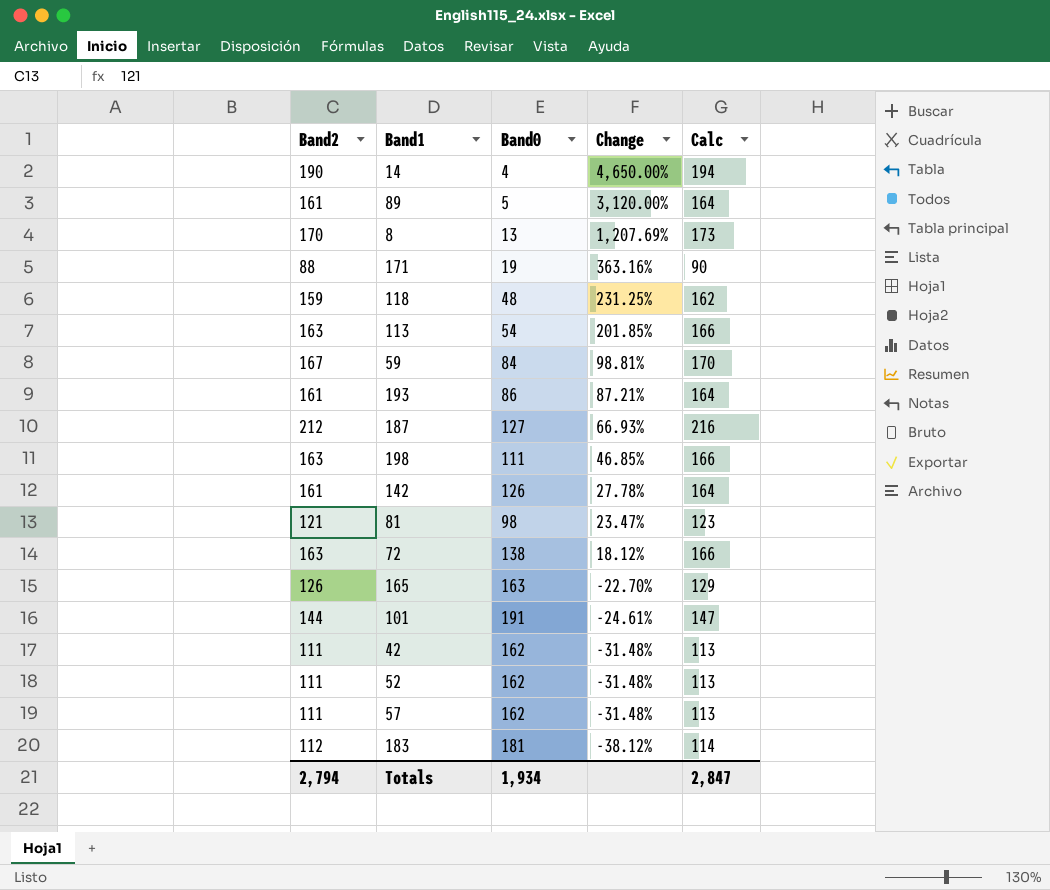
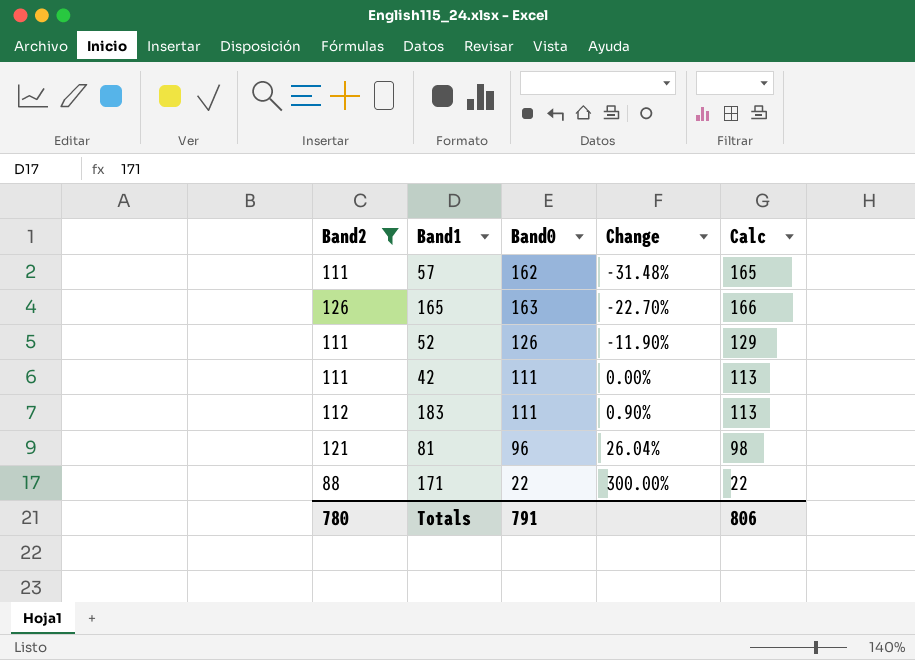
filter: none -> Band2 <= 126
row order: Change descending -> Change ascending
column Calc | formula: [Band2] * 1.02 -> [Band0] * 1.02
52 | Band0: 162 -> 126
52 | Change: -31.48% -> -11.90%
42 | Band0: 162 -> 111
42 | Change: -31.48% -> 0.00%
183 | Band0: 181 -> 111
183 | Change: -38.12% -> 0.90%
81 | Band0: 98 -> 96
81 | Change: 23.47% -> 26.04%
171 | Band0: 19 -> 22
171 | Change: 363.16% -> 300.00%
Totals | Band2: 2,794 -> 780
Totals | Band0: 1,934 -> 791
Totals | Calc: 2,847 -> 806

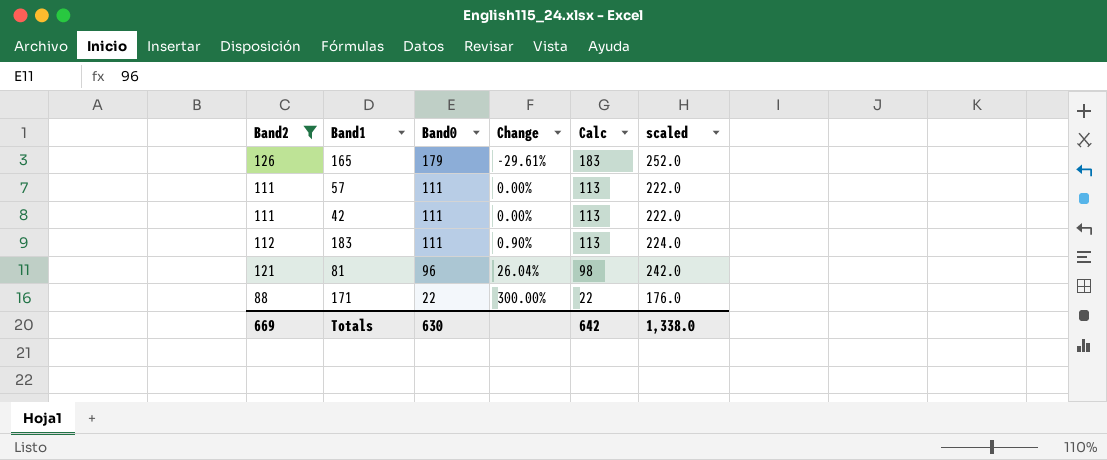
row order: Change ascending -> Band0 descending
column scaled | formula: none -> [Band2] * 2
row 52: 111 | 126 | -11.90% | 129 -> none
165 | Band0: 163 -> 179
165 | Change: -22.70% -> -29.61%
165 | Calc: 166 -> 183
57 | Band0: 162 -> 111
57 | Change: -31.48% -> 0.00%
57 | Calc: 165 -> 113
Totals | Band2: 780 -> 669
Totals | Band0: 791 -> 630
Totals | Calc: 806 -> 642

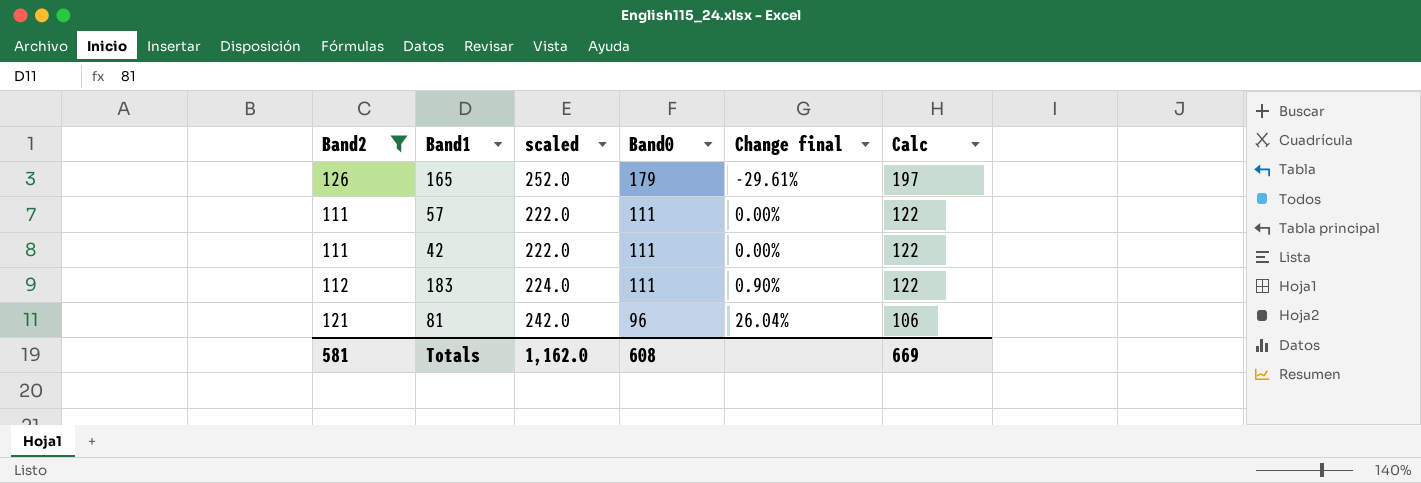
column scaled | position: 6 -> 3
column name: Change -> Change final
column Calc | formula: [Band0] * 1.02 -> [Band0] * 1.1
row 171: 88 | 22 | 300.00% | 22 | 176.0 -> none
Totals | Band2: 669 -> 581
Totals | scaled: 1,338.0 -> 1,162.0
Totals | Band0: 630 -> 608
Totals | Calc: 642 -> 669

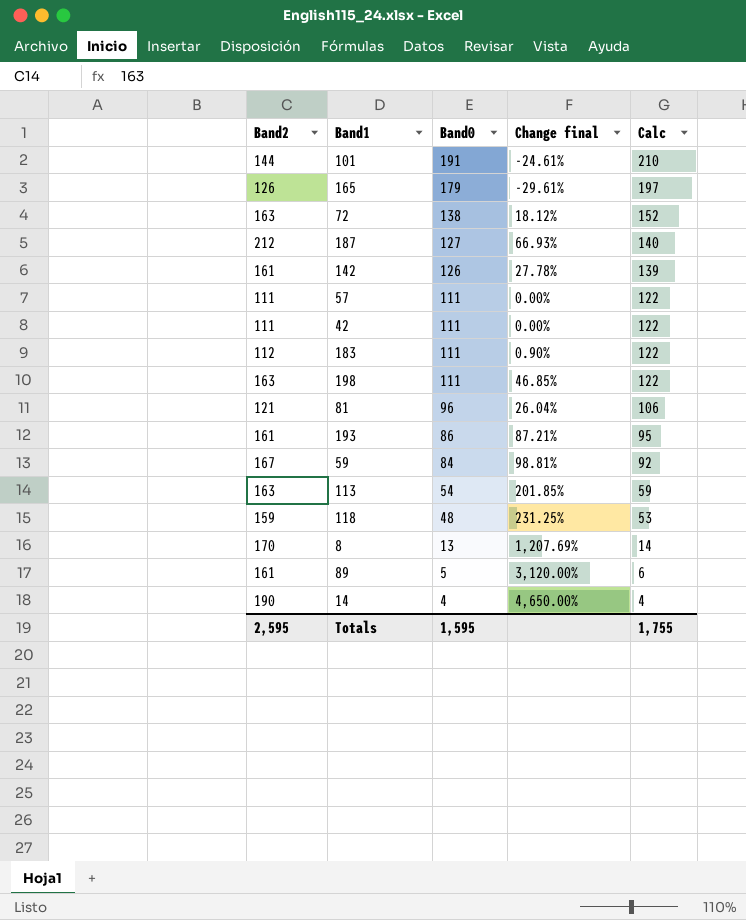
filter: Band2 <= 126 -> none
column scaled | formula: [Band2] * 2 -> none
Totals | Band2: 581 -> 2,595
Totals | Band0: 608 -> 1,595
Totals | Calc: 669 -> 1,755

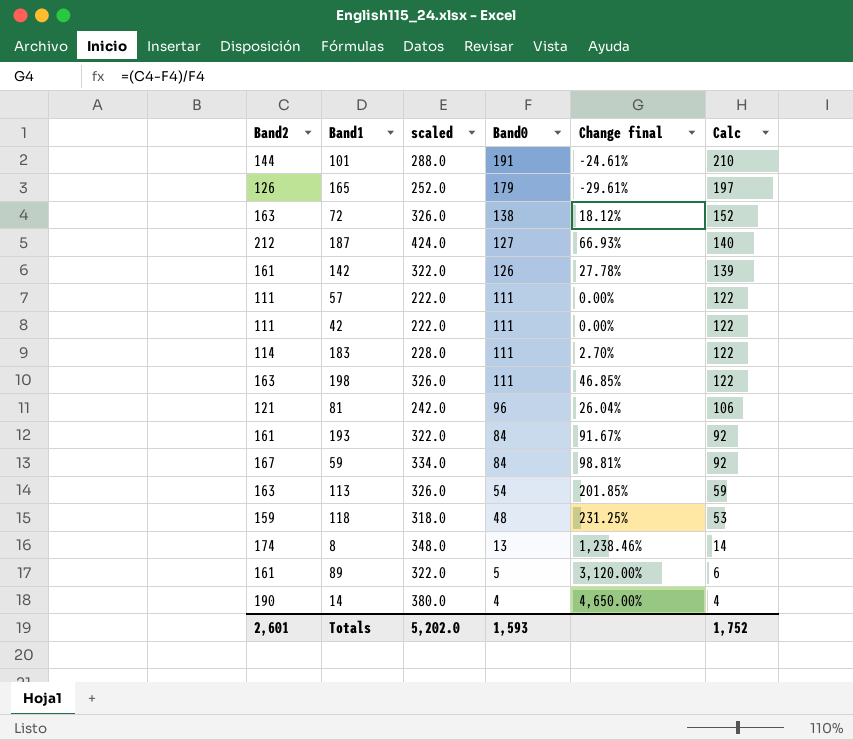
column scaled | formula: none -> [Band2] * 2
183 | Band2: 112 -> 114
183 | Change final: 0.90% -> 2.70%
193 | Band0: 86 -> 84
193 | Change final: 87.21% -> 91.67%
193 | Calc: 95 -> 92
8 | Band2: 170 -> 174
8 | Change final: 1,207.69% -> 1,238.46%
Totals | Band2: 2,595 -> 2,601
Totals | Band0: 1,595 -> 1,593
Totals | Calc: 1,755 -> 1,752

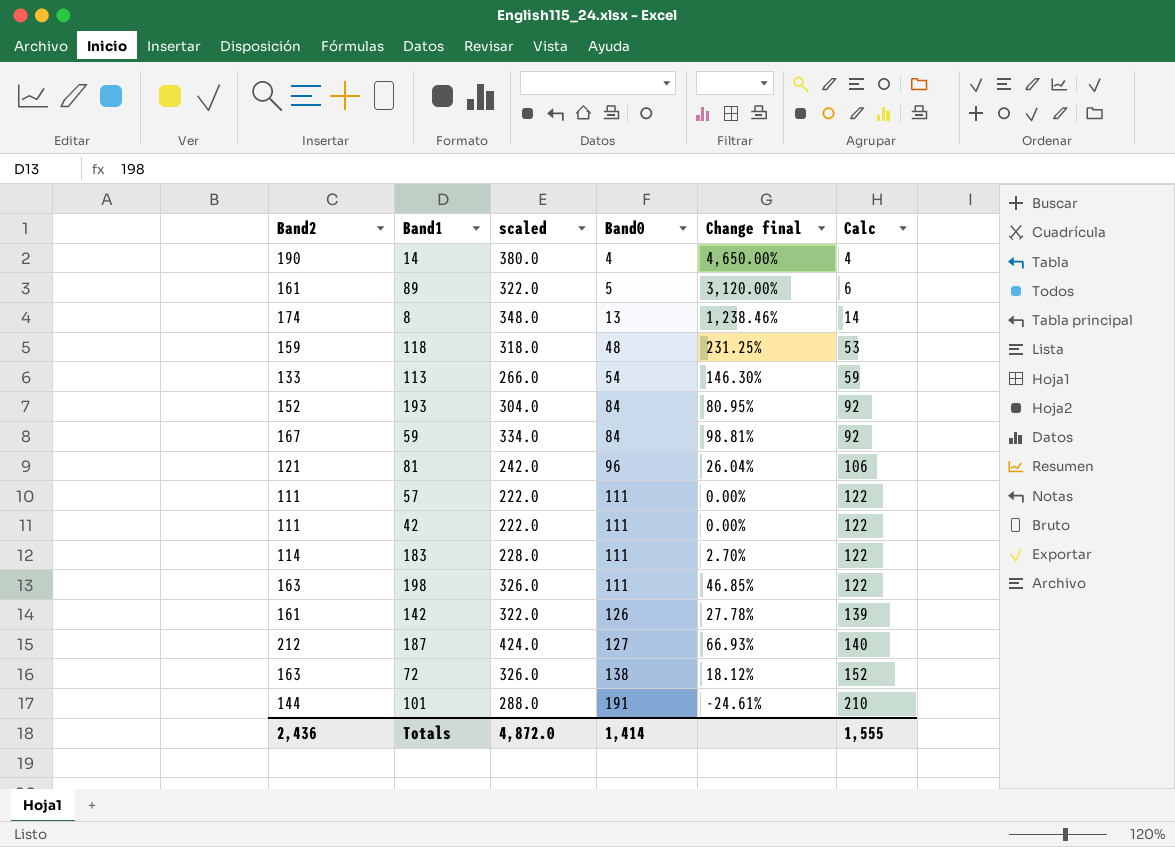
row order: Band0 descending -> Band0 ascending
row 165: 126 | 252.0 | 179 | -29.61% | 197 -> none
113 | Band2: 163 -> 133
113 | scaled: 326.0 -> 266.0
113 | Change final: 201.85% -> 146.30%
193 | Band2: 161 -> 152
193 | scaled: 322.0 -> 304.0
193 | Change final: 91.67% -> 80.95%
Totals | Band2: 2,601 -> 2,436
Totals | scaled: 5,202.0 -> 4,872.0
Totals | Band0: 1,593 -> 1,414
Totals | Calc: 1,752 -> 1,555

